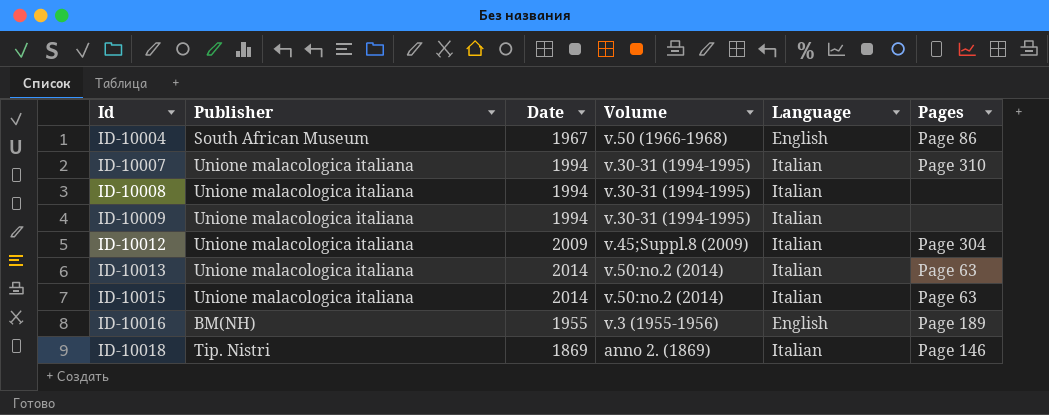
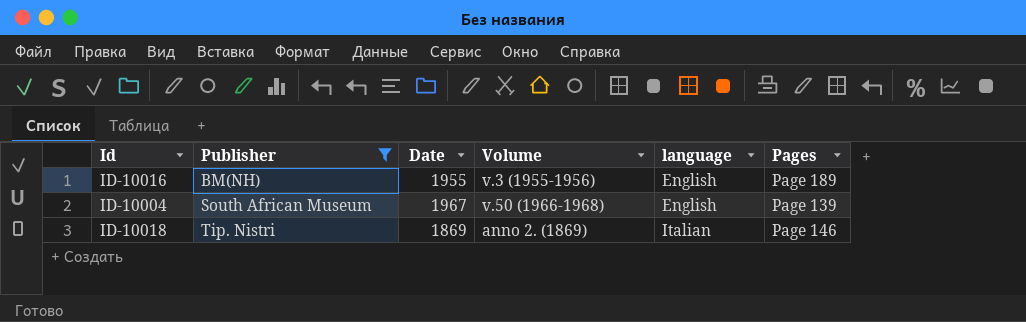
filter: none -> Publisher != Unione malacologica italiana
row order: Id ascending -> Publisher ascending
column name: Language -> language
ID-10004 | Pages: Page 86 -> Page 139

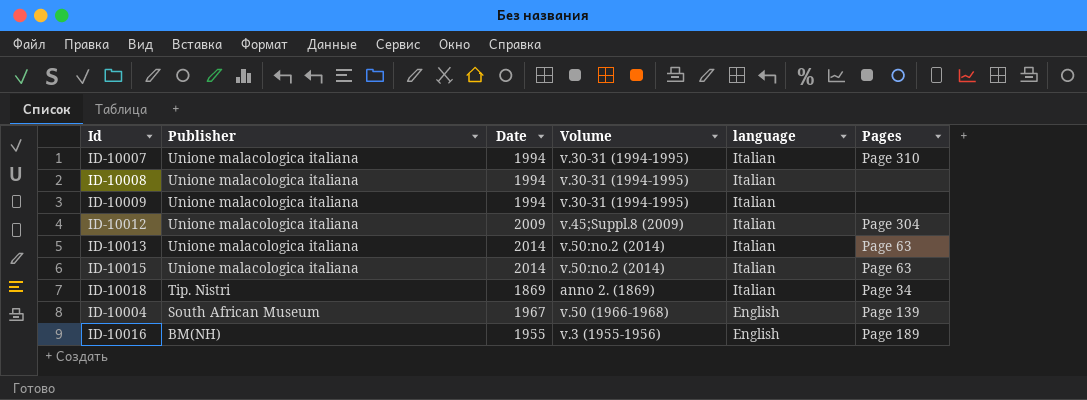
filter: Publisher != Unione malacologica italiana -> none
row order: Publisher ascending -> Publisher descending
ID-10018 | Pages: Page 146 -> Page 34

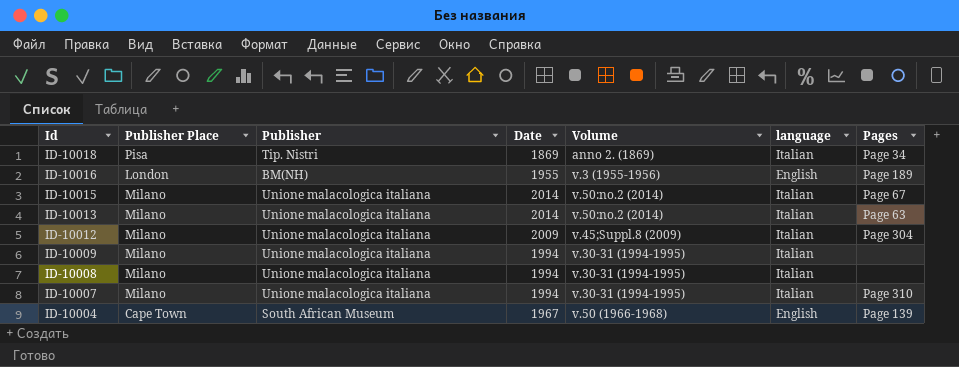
row order: Publisher descending -> Id descending
column Publisher Place | position: none -> 2
ID-10015 | Pages: Page 63 -> Page 67

